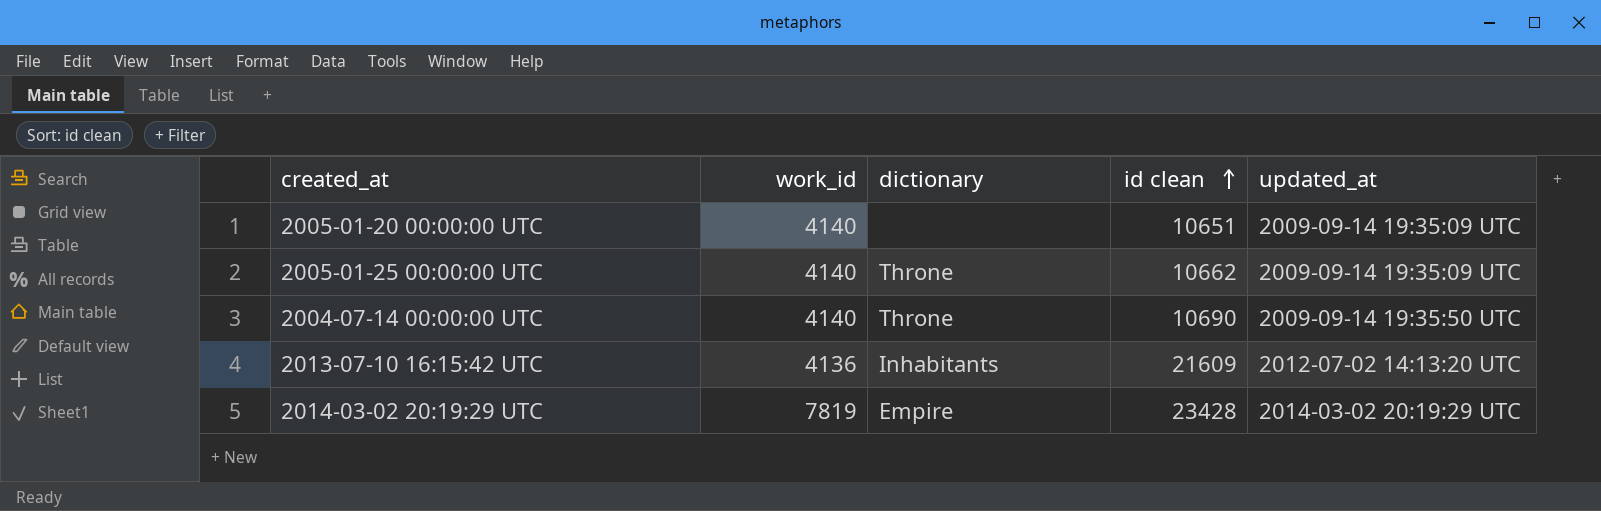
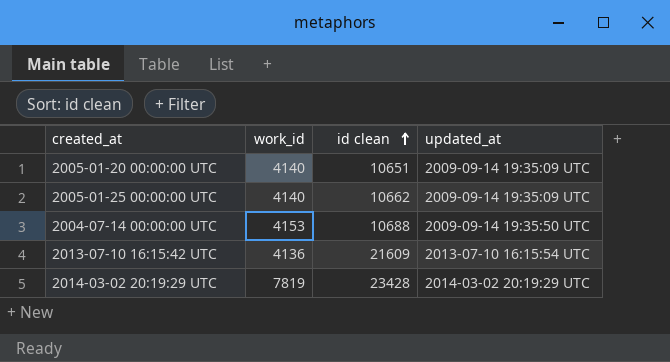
column dictionary | position: 3 -> none
2004-07-14 00:00:00 UTC | work_id: 4140 -> 4153
2004-07-14 00:00:00 UTC | id clean: 10690 -> 10688
2013-07-10 16:15:42 UTC | updated_at: 2012-07-02 14:13:20 UTC -> 2013-07-10 16:15:54 UTC

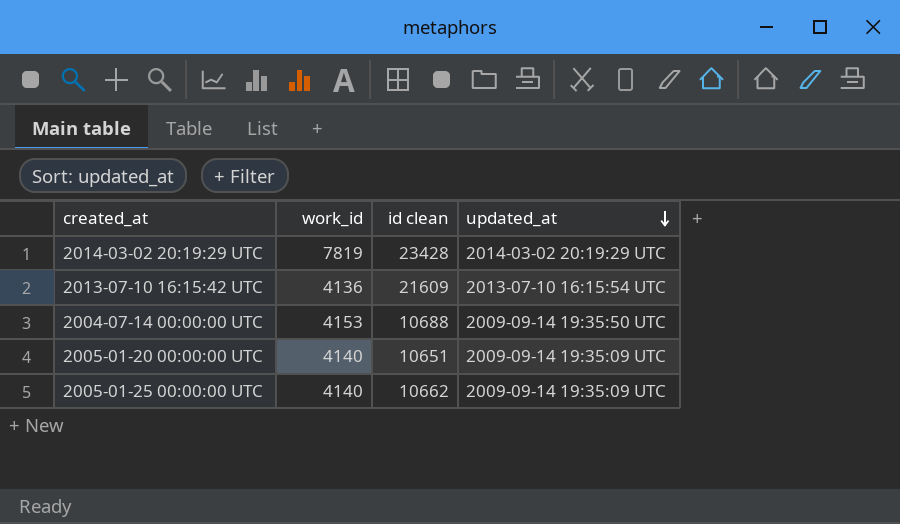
row order: id clean ascending -> updated_at descending

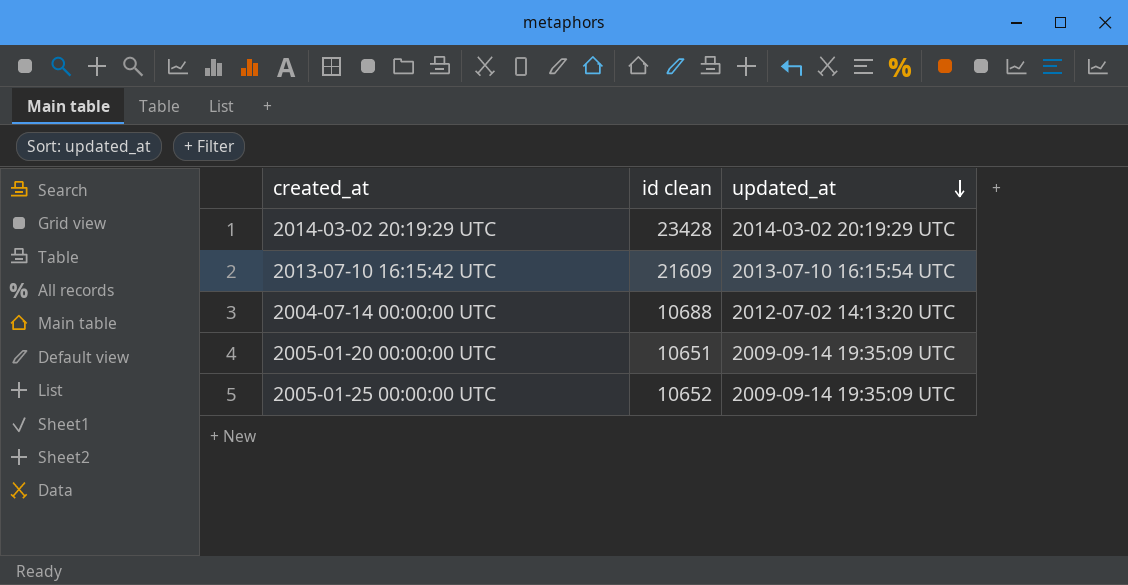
column work_id | position: 2 -> none
2004-07-14 00:00:00 UTC | updated_at: 2009-09-14 19:35:50 UTC -> 2012-07-02 14:13:20 UTC
2005-01-25 00:00:00 UTC | id clean: 10662 -> 10652

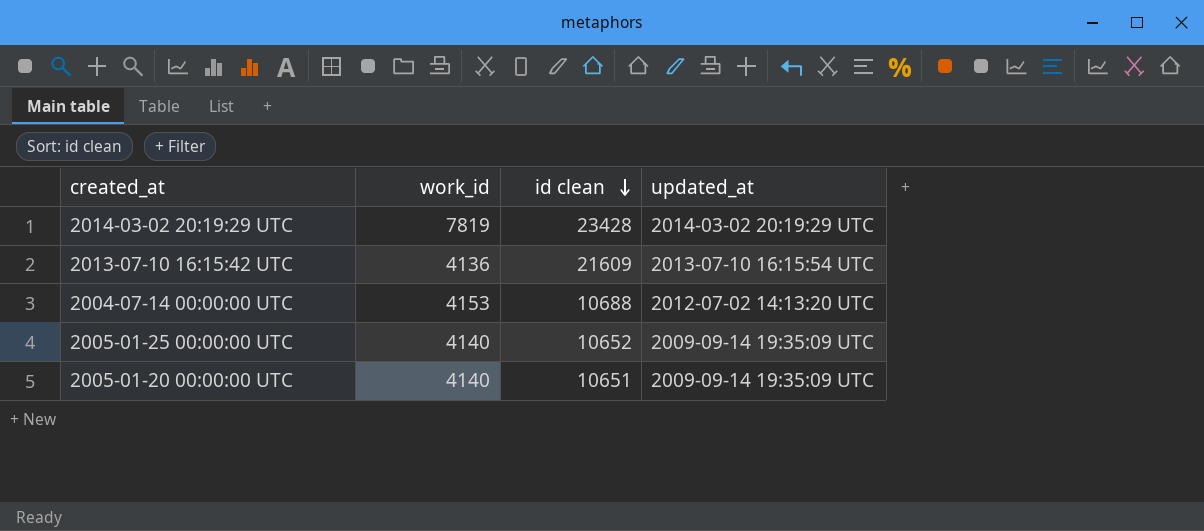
row order: updated_at descending -> id clean descending
column work_id | position: none -> 2

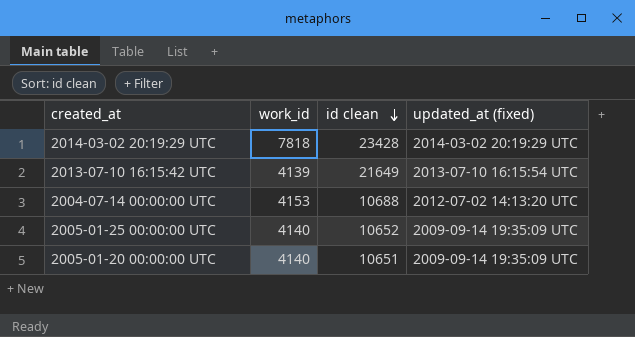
column name: updated_at -> updated_at (fixed)
2014-03-02 20:19:29 UTC | work_id: 7819 -> 7818
2013-07-10 16:15:42 UTC | work_id: 4136 -> 4139
2013-07-10 16:15:42 UTC | id clean: 21609 -> 21649

